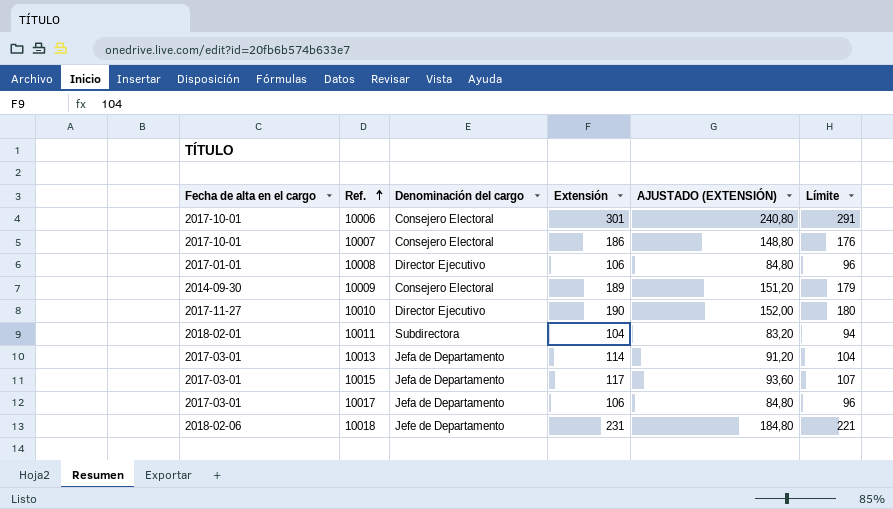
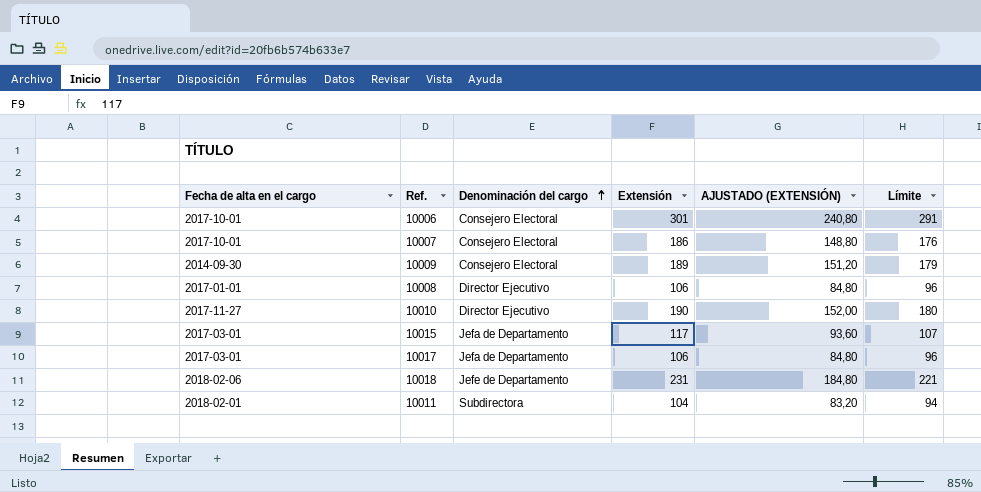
row order: Ref. ascending -> Denominación del cargo ascending
row 10013: 2017-03-01 | Jefa de Departamento | 114 | 91,20 | 104 -> none

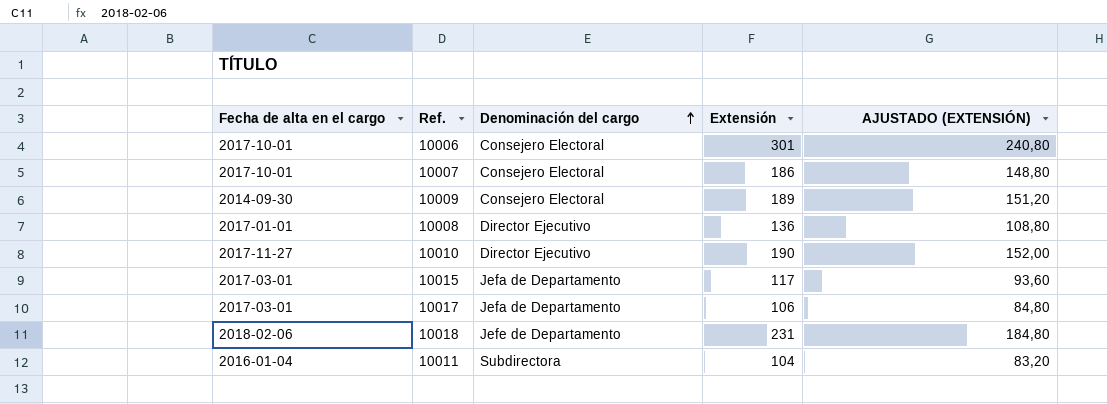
column Límite | formula: [Extensión] - 10 -> none
10008 | Extensión: 106 -> 136
10008 | AJUSTADO (EXTENSIÓN): 84,80 -> 108,80
10011 | Fecha de alta en el cargo: 2018-02-01 -> 2016-01-04

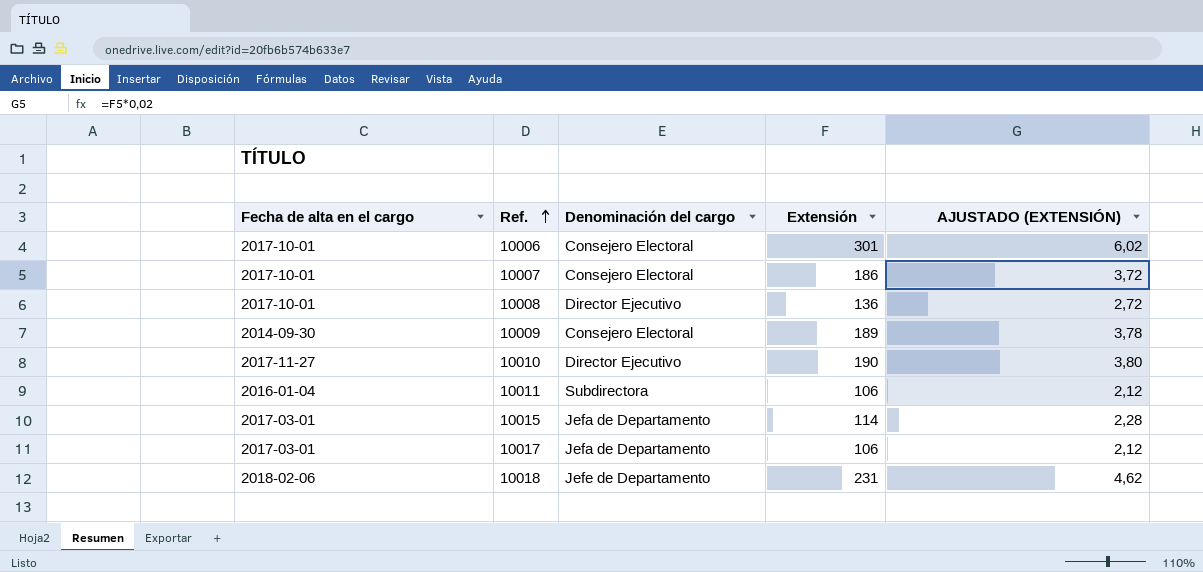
row order: Denominación del cargo ascending -> Ref. ascending
column AJUSTADO (EXTENSIÓN) | formula: [Extensión] * 0,8 -> [Extensión] * 0,02
10008 | Fecha de alta en el cargo: 2017-01-01 -> 2017-10-01
10011 | Extensión: 104 -> 106
10015 | Extensión: 117 -> 114

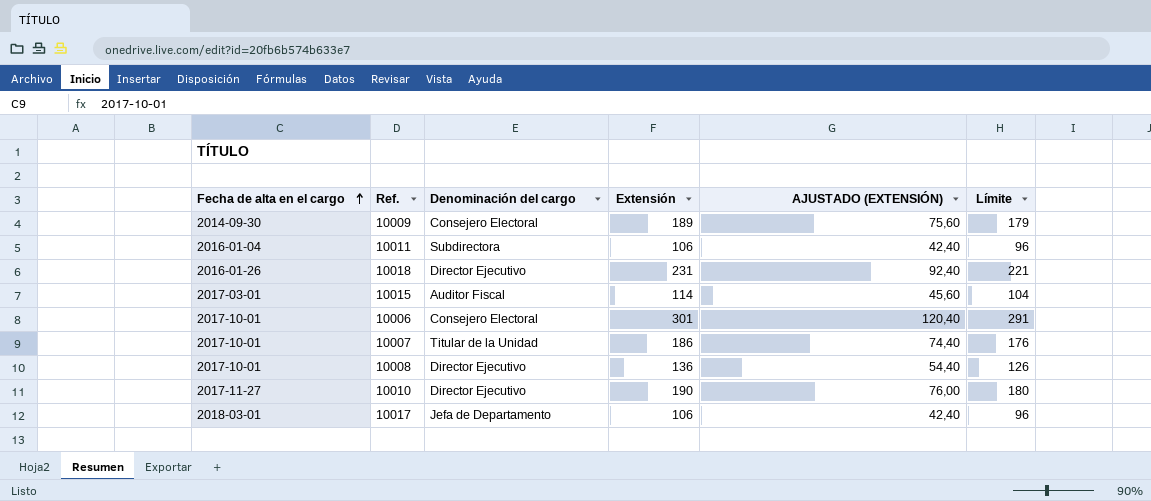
row order: Ref. ascending -> Fecha de alta en el cargo ascending
column AJUSTADO (EXTENSIÓN) | formula: [Extensión] * 0,02 -> [Extensión] * 0,4
column Límite | formula: none -> [Extensión] - 10
10018 | Fecha de alta en el cargo: 2018-02-06 -> 2016-01-26
10018 | Denominación del cargo: Jefe de Departamento -> Director Ejecutivo
10015 | Denominación del cargo: Jefa de Departamento -> Auditor Fiscal
10007 | Denominación del cargo: Consejero Electoral -> Titular de la Unidad
10017 | Fecha de alta en el cargo: 2017-03-01 -> 2018-03-01

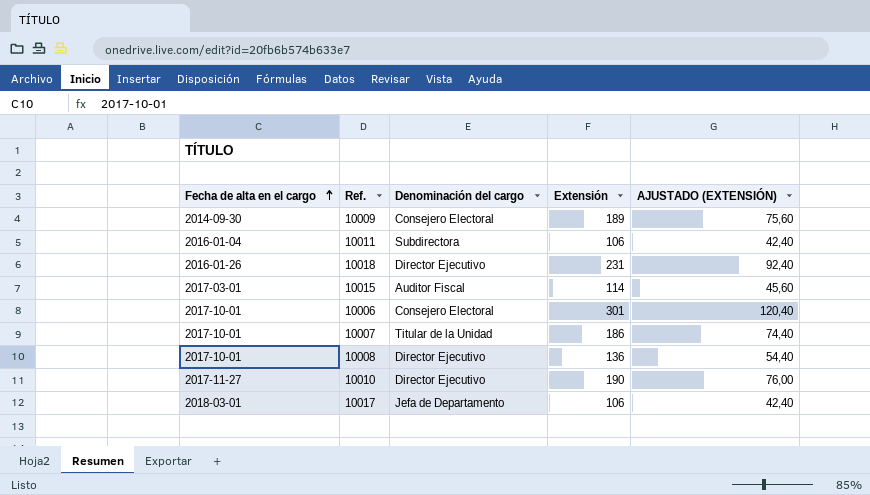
column Límite | formula: [Extensión] - 10 -> none

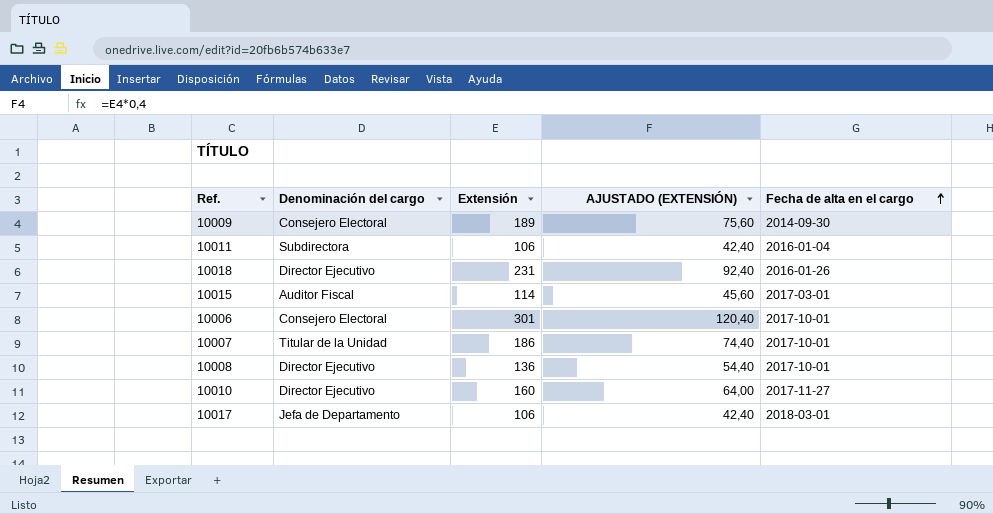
column Fecha de alta en el cargo | position: 1 -> 5
10010 | Extensión: 190 -> 160
10010 | AJUSTADO (EXTENSIÓN): 76,00 -> 64,00

